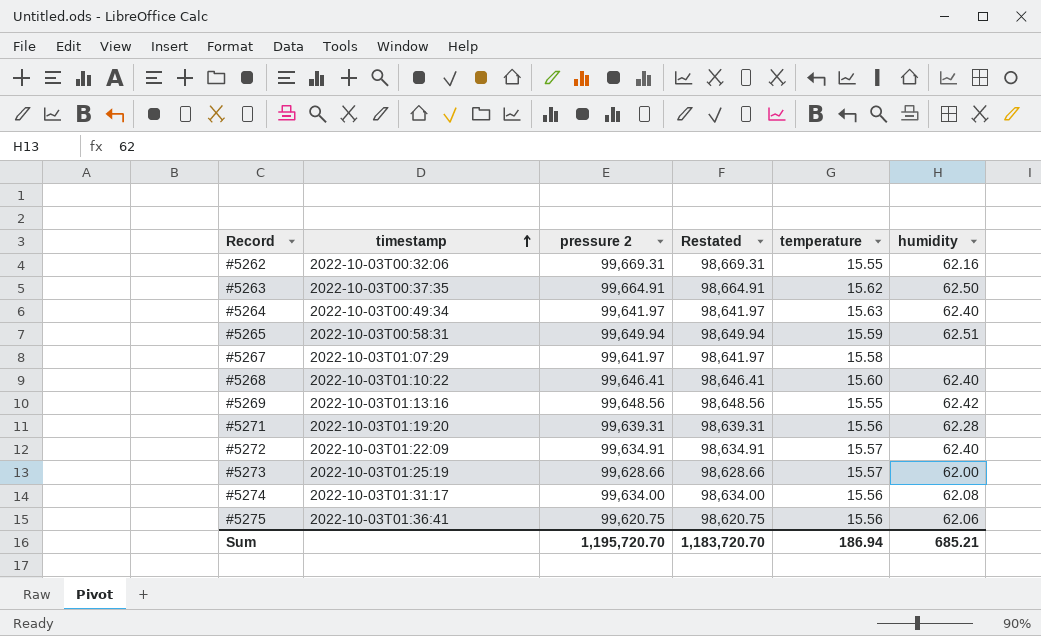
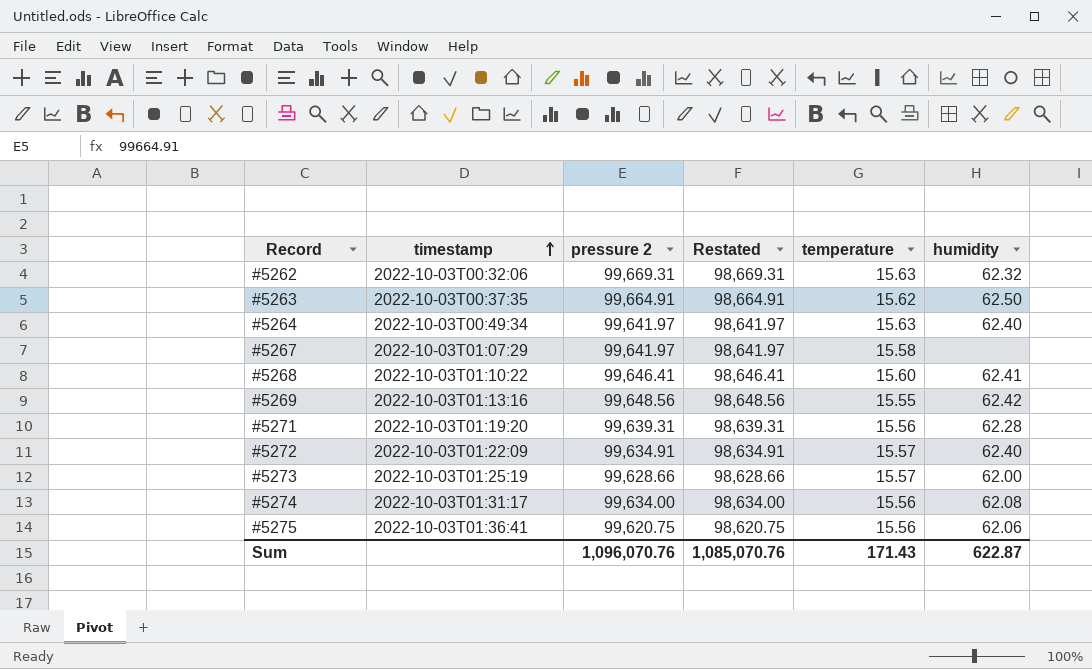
row #5265: 2022-10-03T00:58:31 | 99,649.94 | 98,649.94 | 15.59 | 62.51 -> none
#5262 | temperature: 15.55 -> 15.63
#5262 | humidity: 62.16 -> 62.32
#5268 | humidity: 62.40 -> 62.41
Sum | pressure 2: 1,195,720.70 -> 1,096,070.76
Sum | Restated: 1,183,720.70 -> 1,085,070.76
Sum | temperature: 186.94 -> 171.43
Sum | humidity: 685.21 -> 622.87

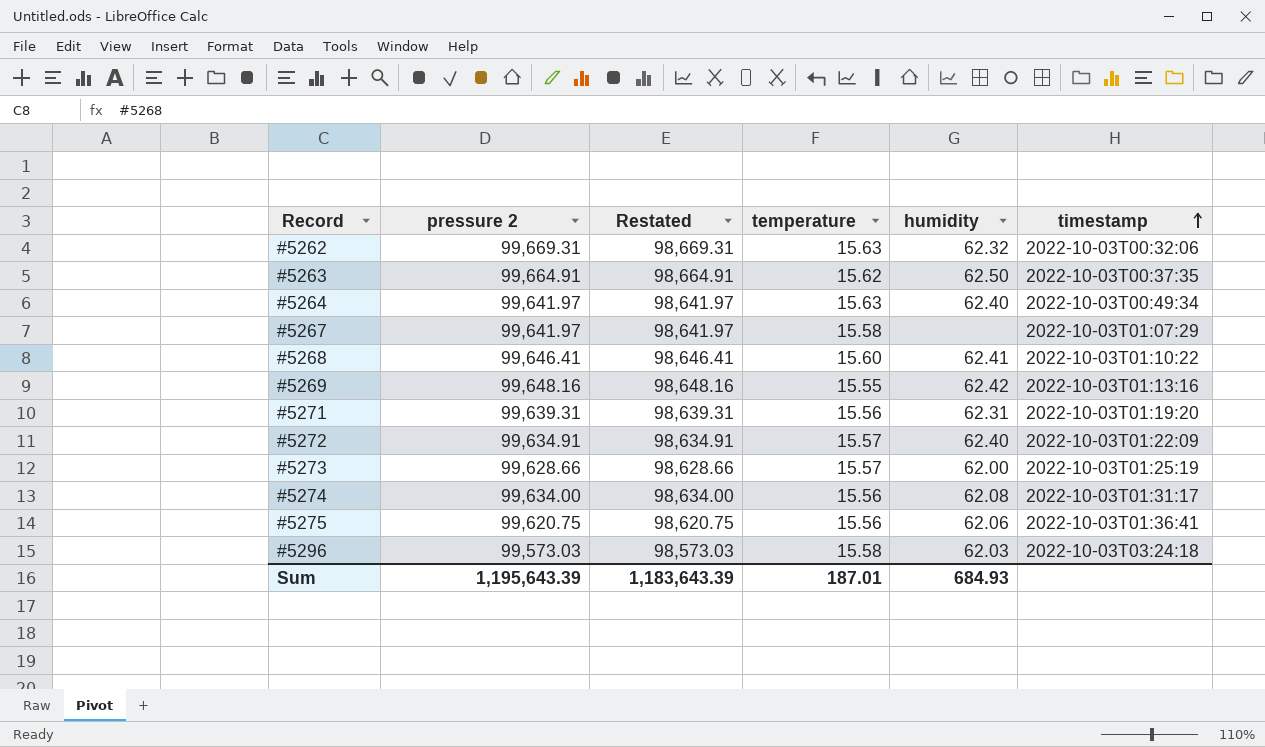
column timestamp | position: 2 -> 6
#5269 | pressure 2: 99,648.56 -> 99,648.16
#5269 | Restated: 98,648.56 -> 98,648.16
#5271 | humidity: 62.28 -> 62.31
row #5296: none -> 99,573.03 | 98,573.03 | 15.58 | 62.03 | 2022-10-03T03:24:18
Sum | pressure 2: 1,096,070.76 -> 1,195,643.39
Sum | Restated: 1,085,070.76 -> 1,183,643.39
Sum | temperature: 171.43 -> 187.01
Sum | humidity: 622.87 -> 684.93

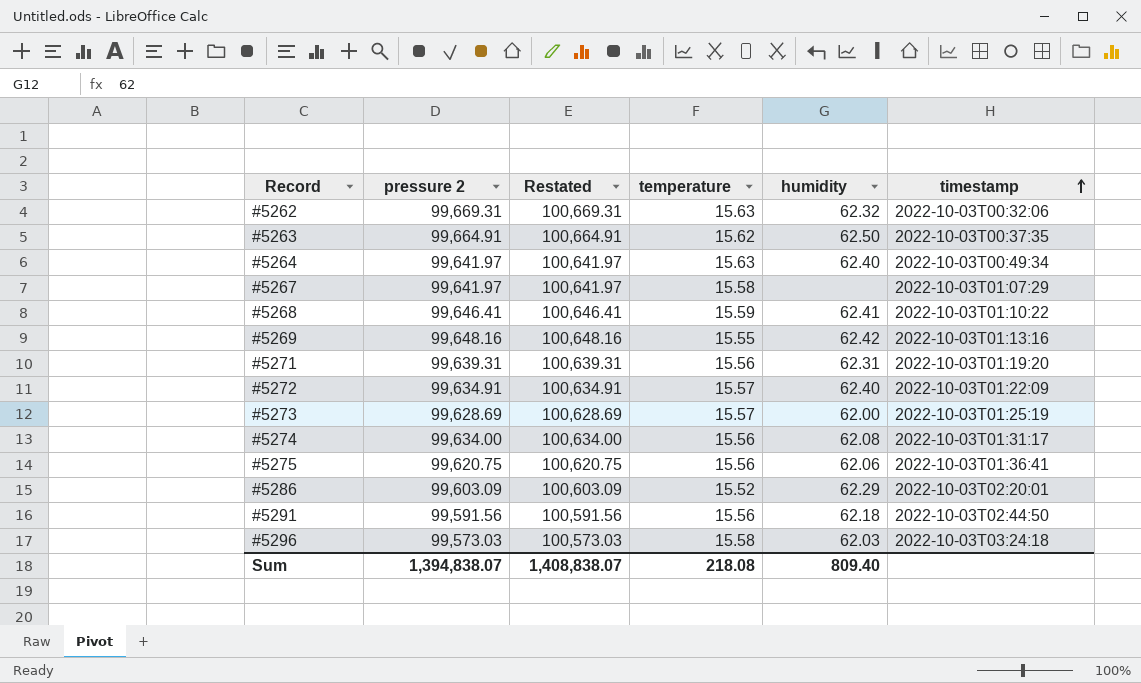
column Restated | formula: [pressure 2] - 1000 -> [pressure 2] + 1000
#5268 | temperature: 15.60 -> 15.59
#5273 | pressure 2: 99,628.66 -> 99,628.69
row #5286: none -> 99,603.09 | 100,603.09 | 15.52 | 62.29 | 2022-10-03T02:20:01
row #5291: none -> 99,591.56 | 100,591.56 | 15.56 | 62.18 | 2022-10-03T02:44:50
Sum | pressure 2: 1,195,643.39 -> 1,394,838.07
Sum | Restated: 1,183,643.39 -> 1,408,838.07
Sum | temperature: 187.01 -> 218.08
Sum | humidity: 684.93 -> 809.40

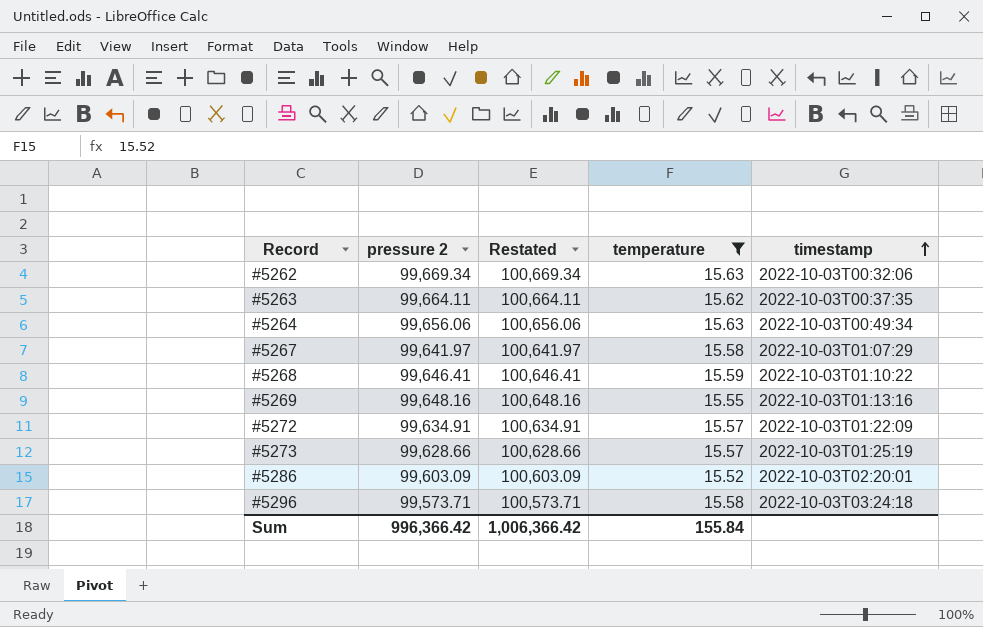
filter: none -> temperature != 15.56
column humidity | position: 5 -> none
#5262 | pressure 2: 99,669.31 -> 99,669.34
#5262 | Restated: 100,669.31 -> 100,669.34
#5263 | pressure 2: 99,664.91 -> 99,664.11
#5263 | Restated: 100,664.91 -> 100,664.11
#5264 | pressure 2: 99,641.97 -> 99,656.06
#5264 | Restated: 100,641.97 -> 100,656.06
#5273 | pressure 2: 99,628.69 -> 99,628.66
#5273 | Restated: 100,628.69 -> 100,628.66
#5296 | pressure 2: 99,573.03 -> 99,573.71
#5296 | Restated: 100,573.03 -> 100,573.71
Sum | pressure 2: 1,394,838.07 -> 996,366.42
Sum | Restated: 1,408,838.07 -> 1,006,366.42
Sum | temperature: 218.08 -> 155.84

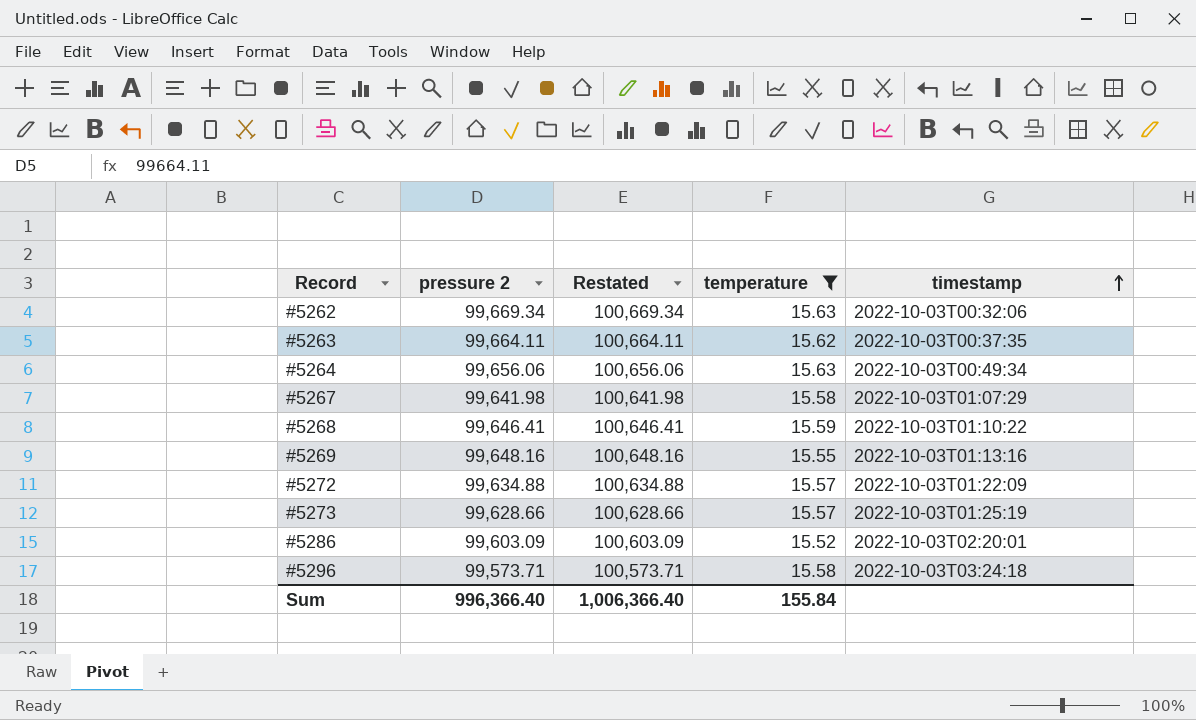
#5267 | pressure 2: 99,641.97 -> 99,641.98
#5267 | Restated: 100,641.97 -> 100,641.98
#5272 | pressure 2: 99,634.91 -> 99,634.88
#5272 | Restated: 100,634.91 -> 100,634.88
Sum | pressure 2: 996,366.42 -> 996,366.40
Sum | Restated: 1,006,366.42 -> 1,006,366.40

